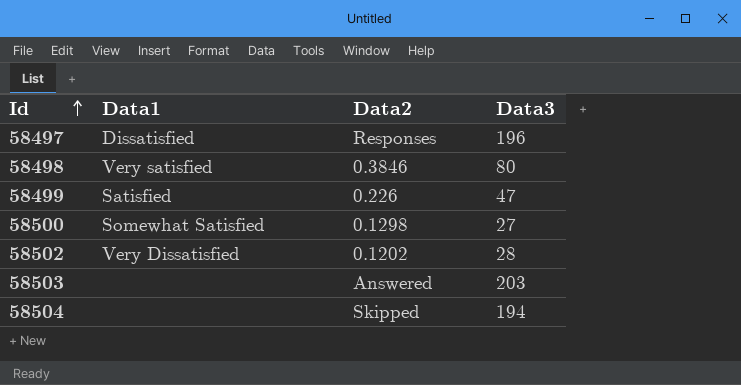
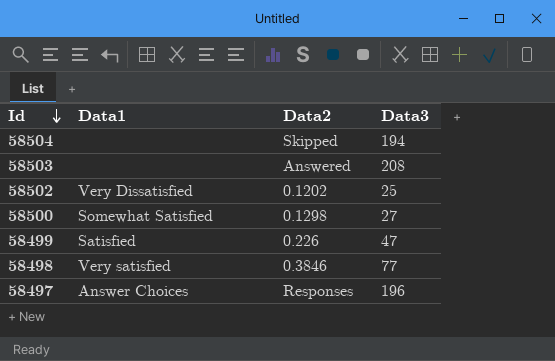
row order: Id ascending -> Id descending
58503 | Data3: 203 -> 208
58502 | Data3: 28 -> 25
58498 | Data3: 80 -> 77
58497 | Data1: Dissatisfied -> Answer Choices

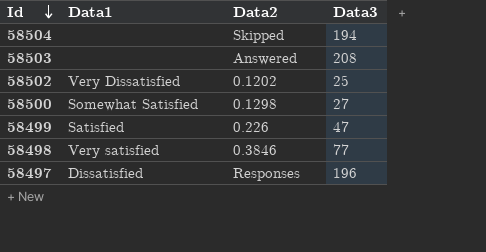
58497 | Data1: Answer Choices -> Dissatisfied

